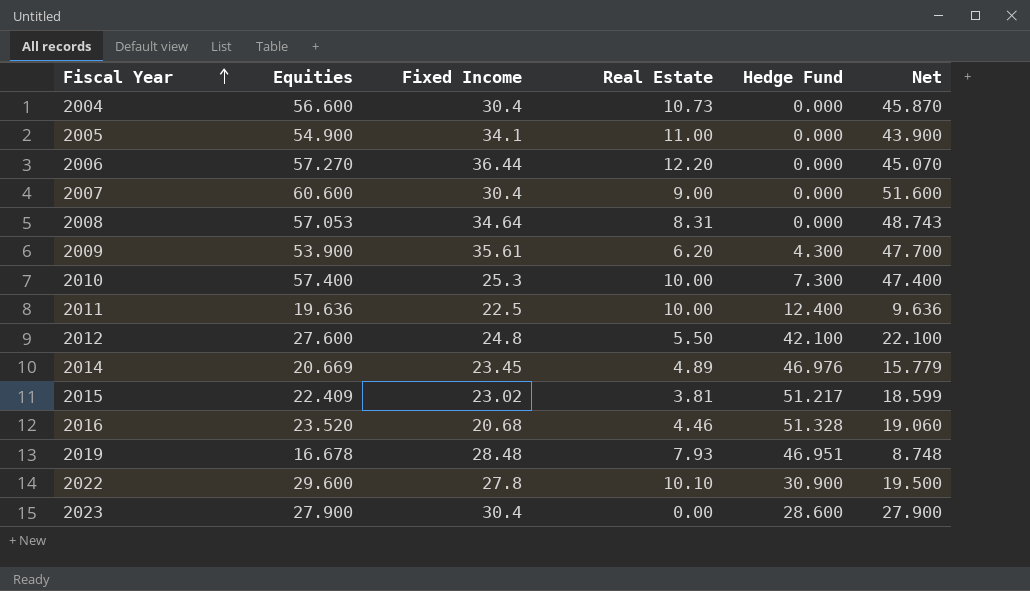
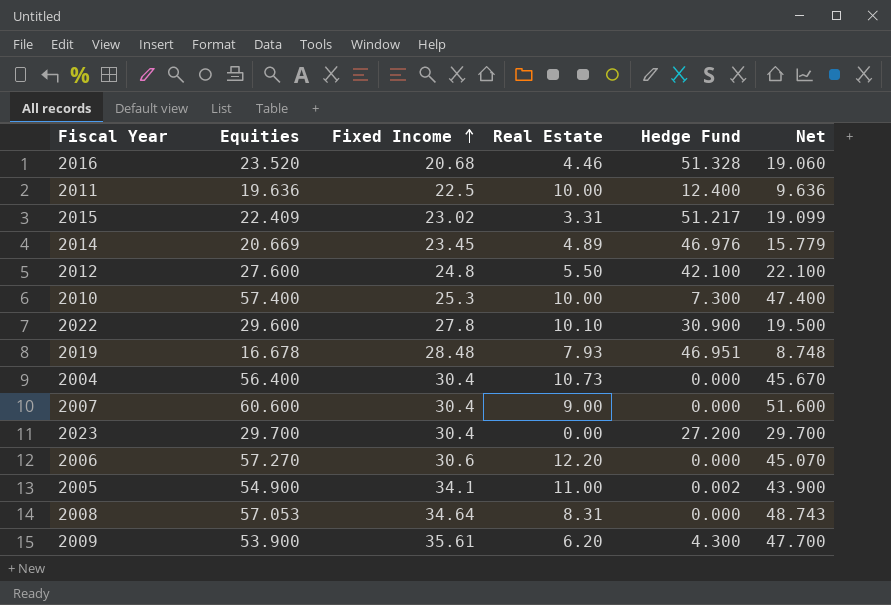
row order: Fiscal Year ascending -> Fixed Income ascending
2015 | Real Estate: 3.81 -> 3.31
2015 | Net: 18.599 -> 19.099
2004 | Equities: 56.600 -> 56.400
2004 | Net: 45.870 -> 45.670
2023 | Equities: 27.900 -> 29.700
2023 | Hedge Fund: 28.600 -> 27.200
2023 | Net: 27.900 -> 29.700
2006 | Fixed Income: 36.44 -> 30.6
2005 | Hedge Fund: 0.000 -> 0.002

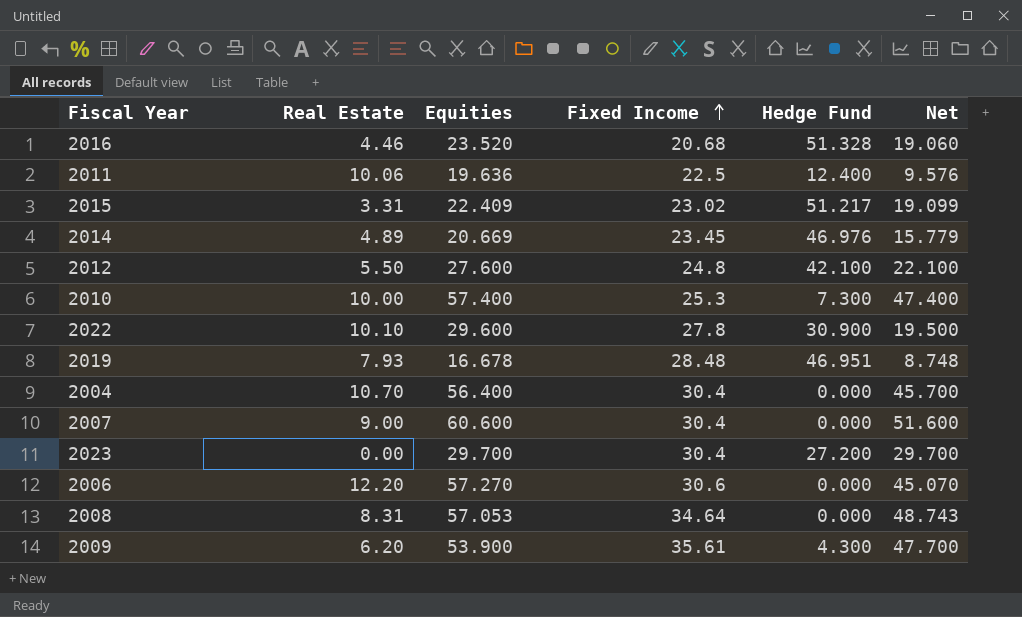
column Real Estate | position: 4 -> 2
row 2005: 54.900 | 34.1 | 11.00 | 0.002 | 43.900 -> none
2011 | Real Estate: 10.00 -> 10.06
2011 | Net: 9.636 -> 9.576
2004 | Real Estate: 10.73 -> 10.70
2004 | Net: 45.670 -> 45.700

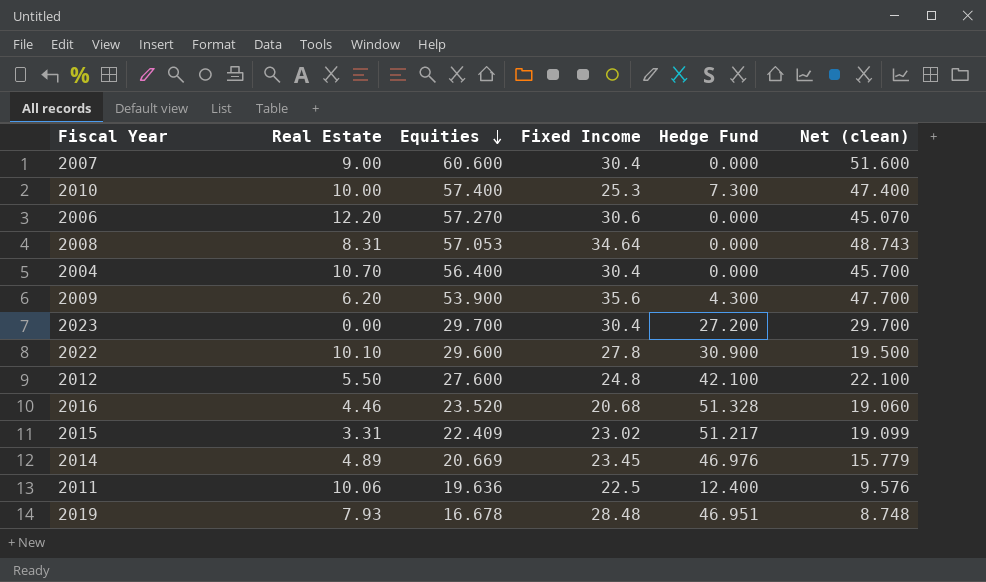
row order: Fixed Income ascending -> Equities descending
column name: Net -> Net (clean)
2009 | Fixed Income: 35.61 -> 35.6

